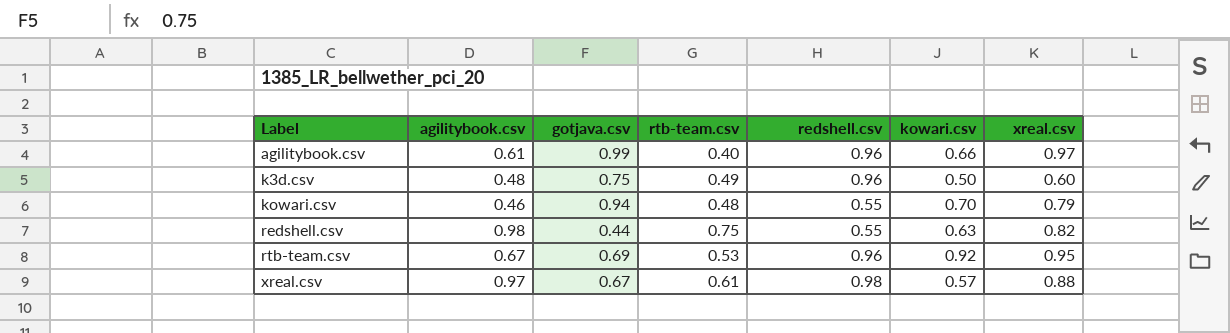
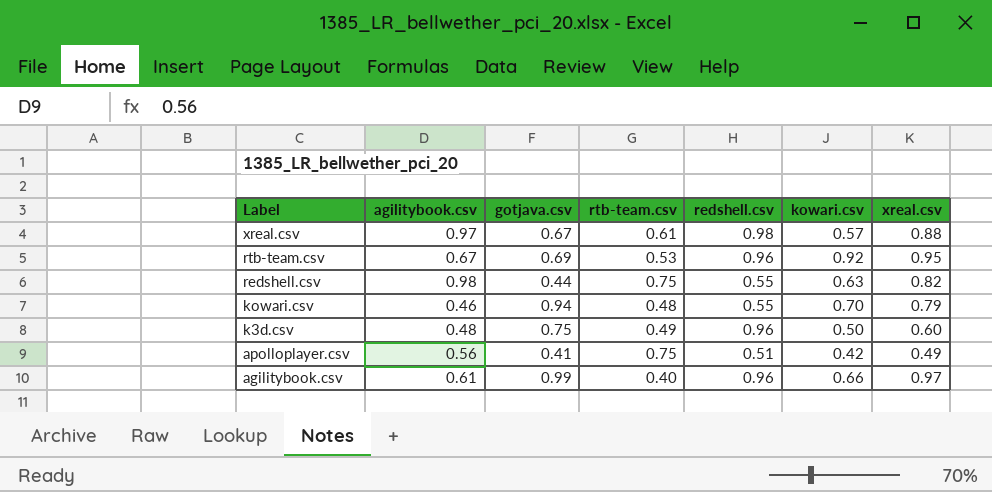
row order: Label ascending -> Label descending
row apolloplayer.csv: none -> 0.56 | 0.41 | 0.75 | 0.51 | 0.42 | 0.49

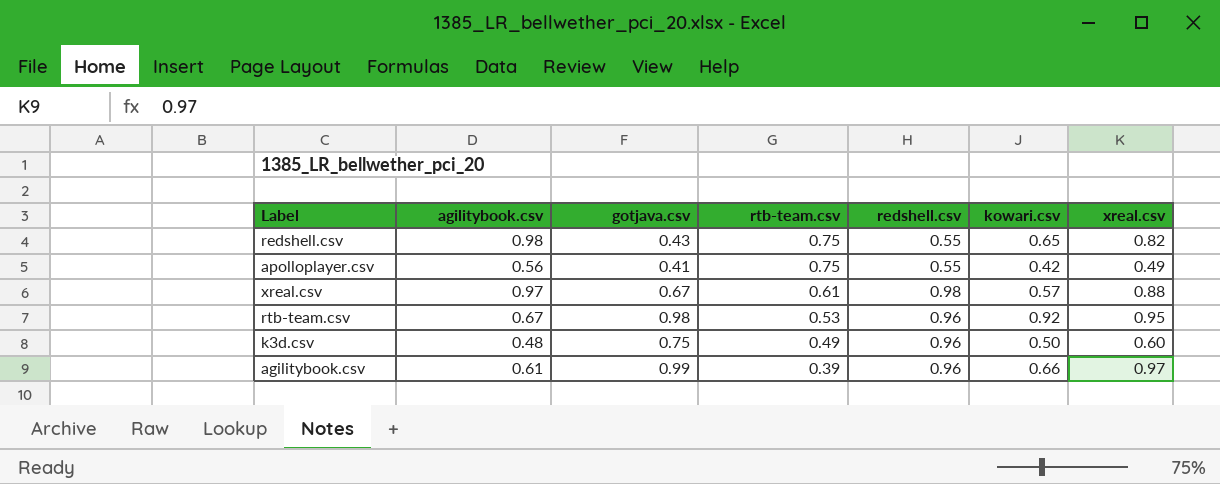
row order: Label descending -> rtb-team.csv descending
row kowari.csv: 0.46 | 0.94 | 0.48 | 0.55 | 0.70 | 0.79 -> none
redshell.csv | gotjava.csv: 0.44 -> 0.43
redshell.csv | kowari.csv: 0.63 -> 0.65
apolloplayer.csv | redshell.csv: 0.51 -> 0.55
rtb-team.csv | gotjava.csv: 0.69 -> 0.98
agilitybook.csv | rtb-team.csv: 0.40 -> 0.39

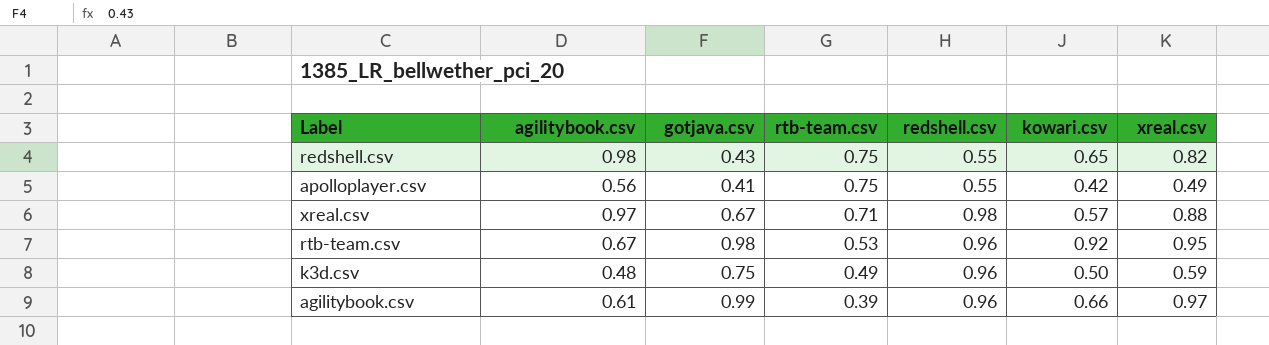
xreal.csv | rtb-team.csv: 0.61 -> 0.71
k3d.csv | xreal.csv: 0.60 -> 0.59

